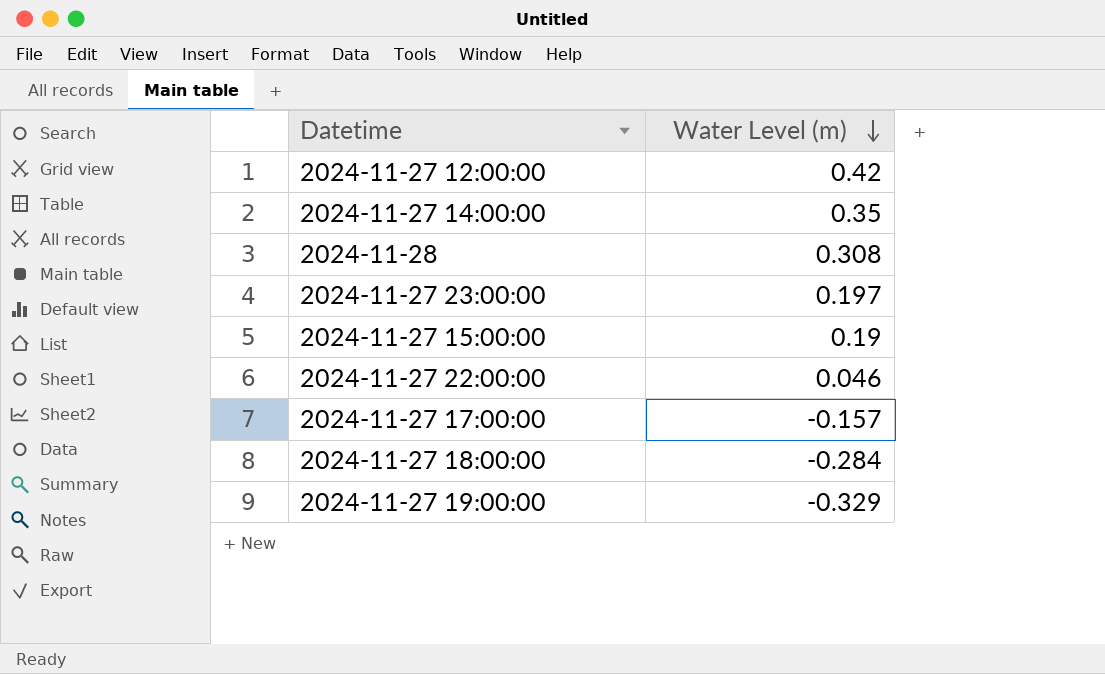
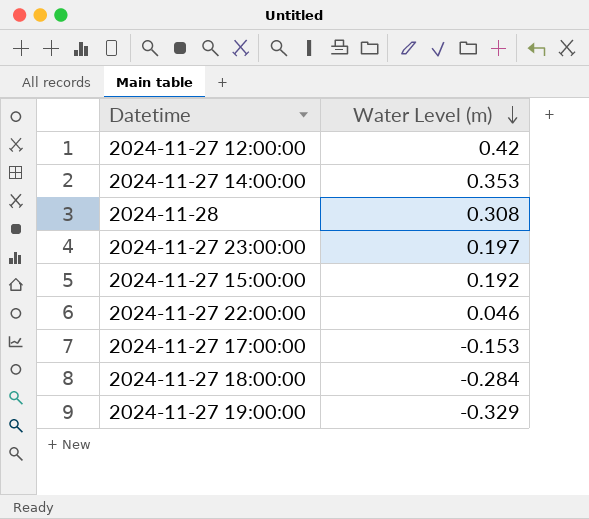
2024-11-27 14:00:00 | Water Level (m): 0.35 -> 0.353
2024-11-27 15:00:00 | Water Level (m): 0.19 -> 0.192
2024-11-27 17:00:00 | Water Level (m): -0.157 -> -0.153

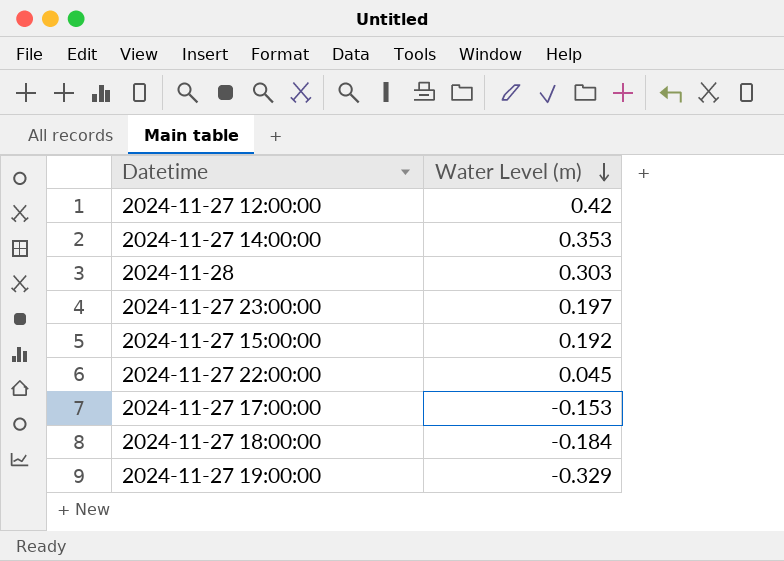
2024-11-28 | Water Level (m): 0.308 -> 0.303
2024-11-27 22:00:00 | Water Level (m): 0.046 -> 0.045
2024-11-27 18:00:00 | Water Level (m): -0.284 -> -0.184

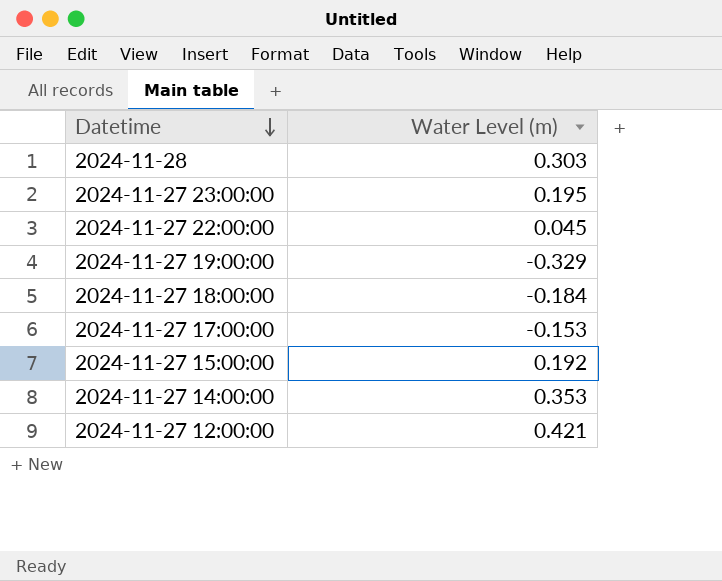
row order: Water Level (m) descending -> Datetime descending
2024-11-27 23:00:00 | Water Level (m): 0.197 -> 0.195
2024-11-27 12:00:00 | Water Level (m): 0.42 -> 0.421

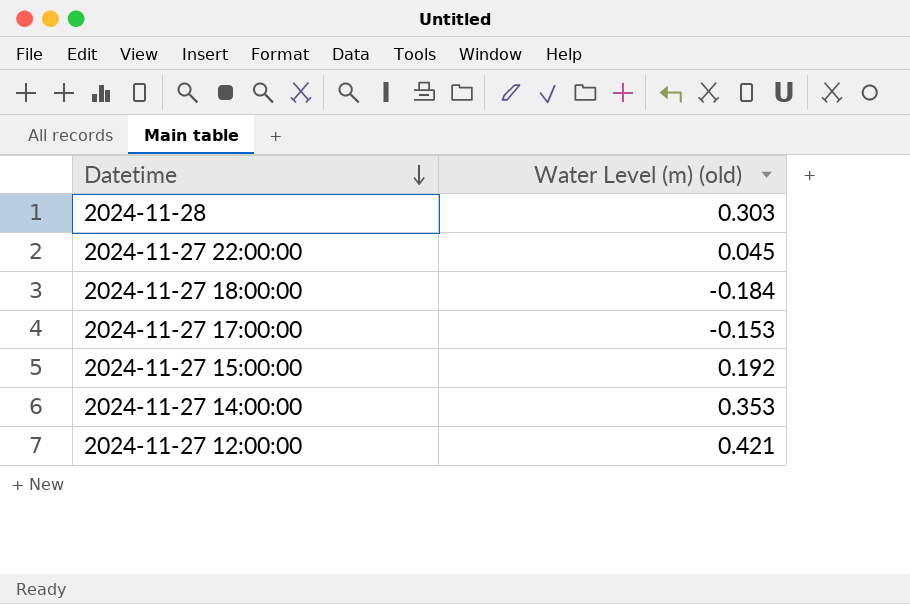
column name: Water Level (m) -> Water Level (m) (old)
row 2024-11-27 23:00:00: 0.195 -> none
row 2024-11-27 19:00:00: -0.329 -> none

